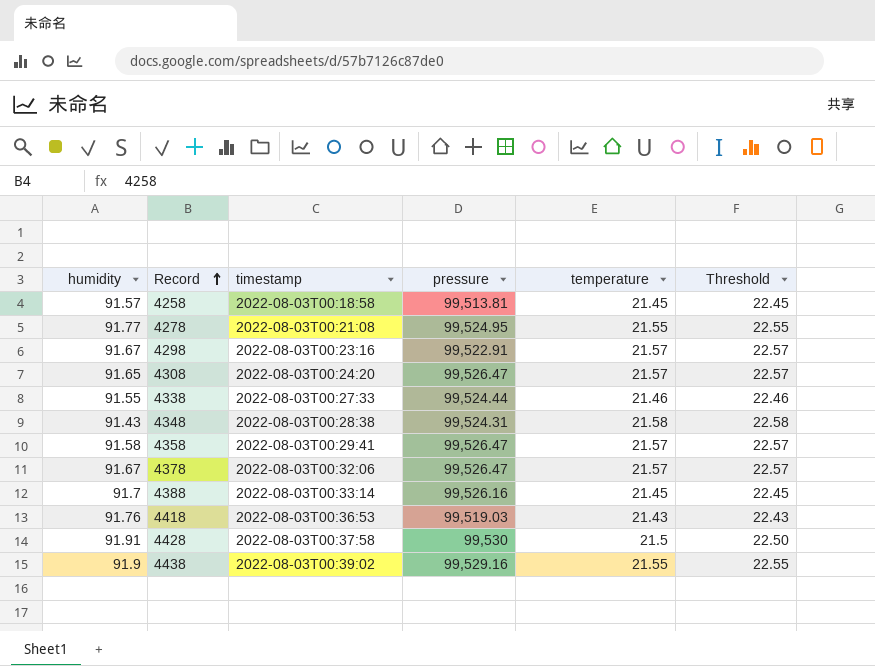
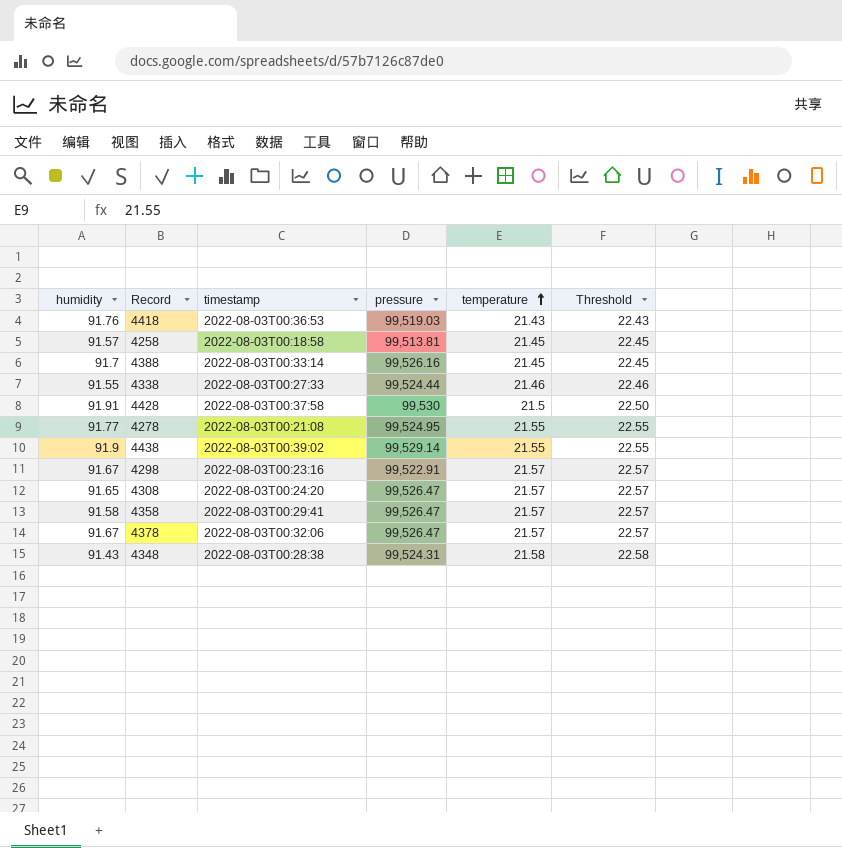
row order: Record ascending -> temperature ascending
4438 | pressure: 99,529.16 -> 99,529.14

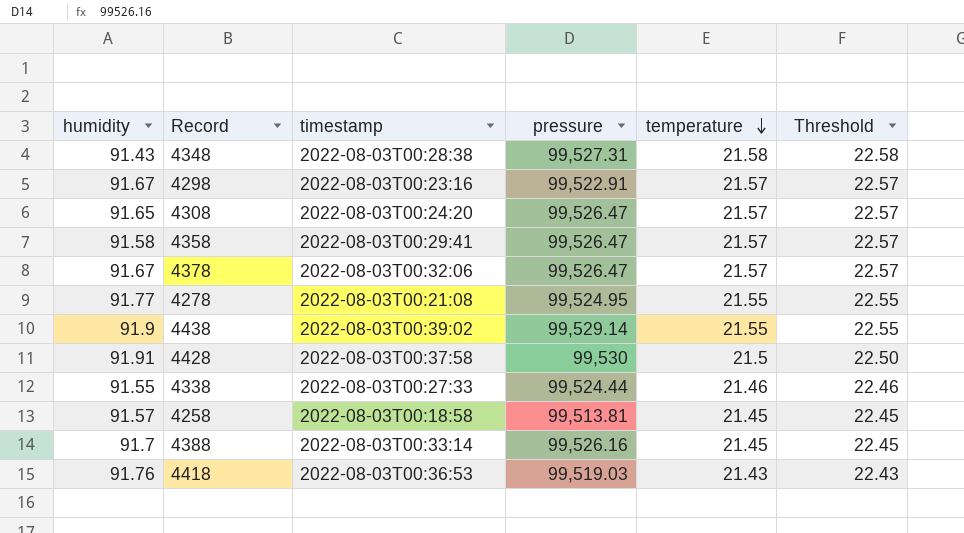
row order: temperature ascending -> temperature descending
4348 | pressure: 99,524.31 -> 99,527.31

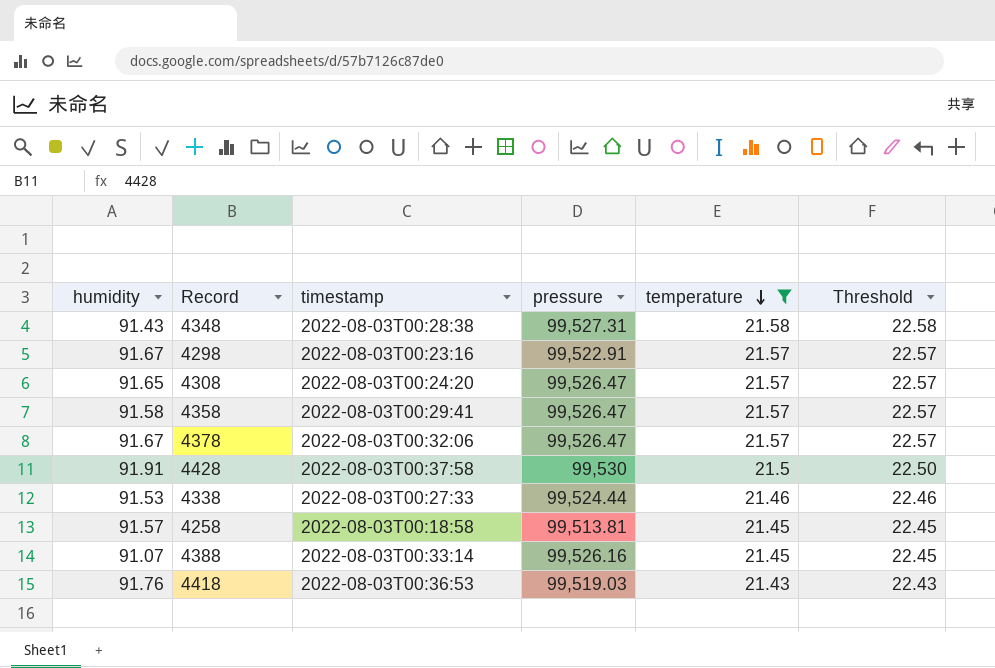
filter: none -> temperature != 21.55
4338 | humidity: 91.55 -> 91.53
4388 | humidity: 91.7 -> 91.07

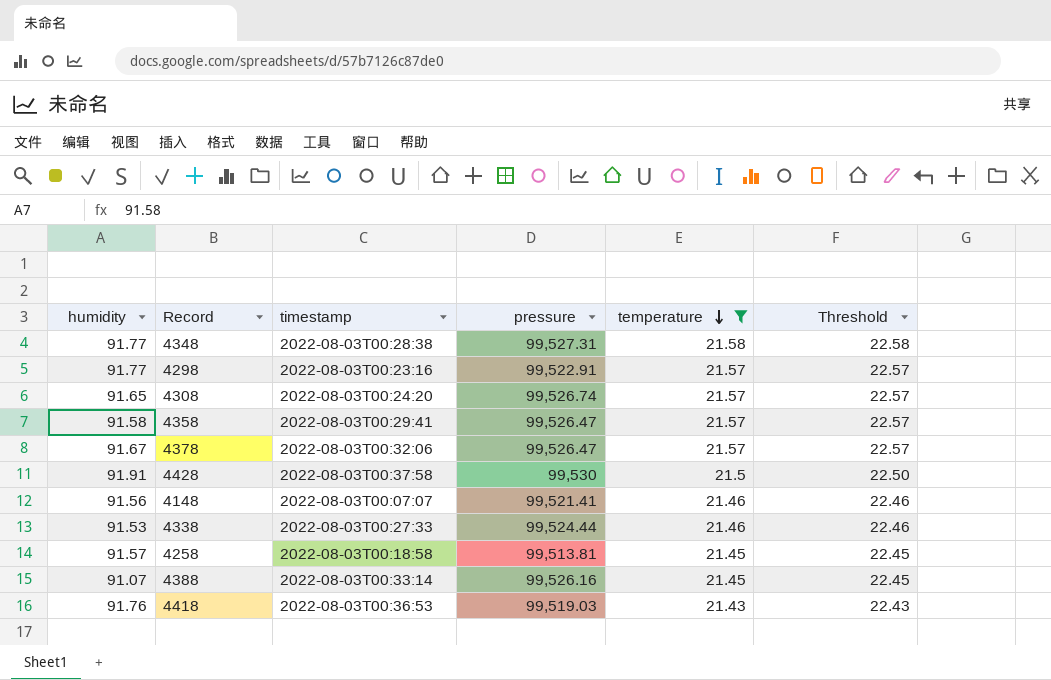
4348 | humidity: 91.43 -> 91.77
4298 | humidity: 91.67 -> 91.77
4308 | pressure: 99,526.47 -> 99,526.74
row 4148: none -> 91.56 | 2022-08-03T00:07:07 | 99,521.41 | 21.46 | 22.46

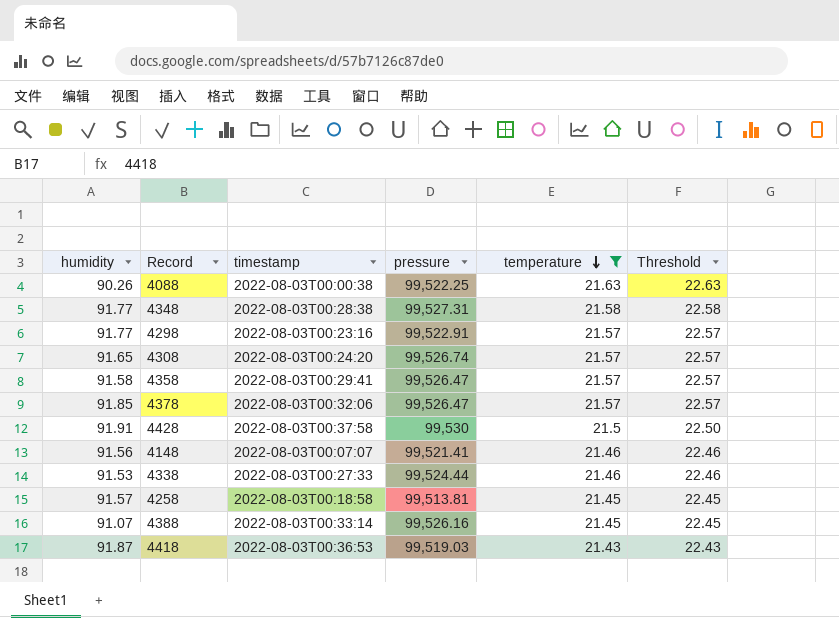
row 4088: none -> 90.26 | 2022-08-03T00:00:38 | 99,522.25 | 21.63 | 22.63
4378 | humidity: 91.67 -> 91.85
4418 | humidity: 91.76 -> 91.87

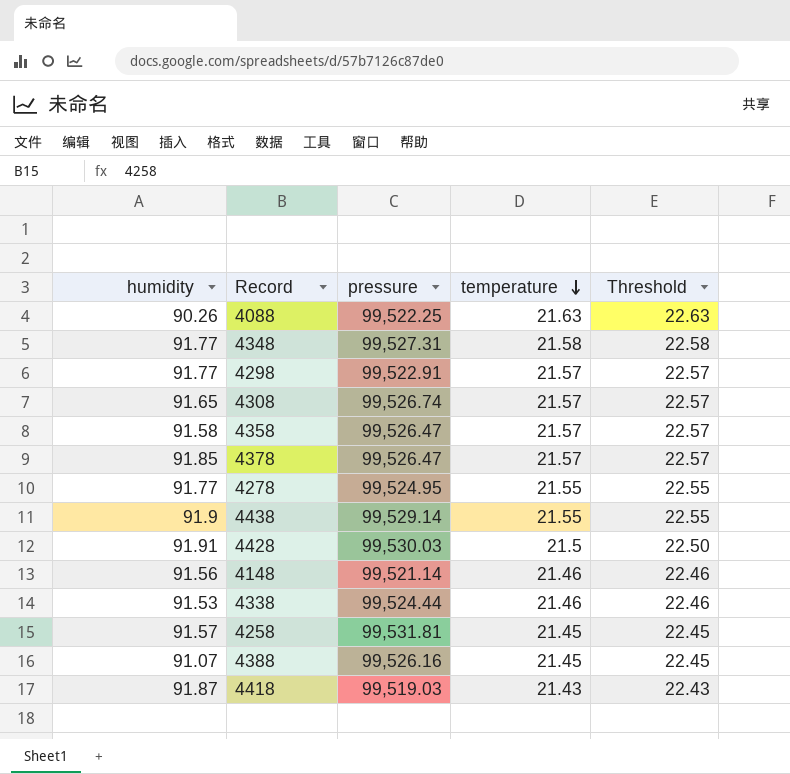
filter: temperature != 21.55 -> none
column timestamp | position: 3 -> none
4428 | pressure: 99,530 -> 99,530.03
4148 | pressure: 99,521.41 -> 99,521.14
4258 | pressure: 99,513.81 -> 99,531.81

